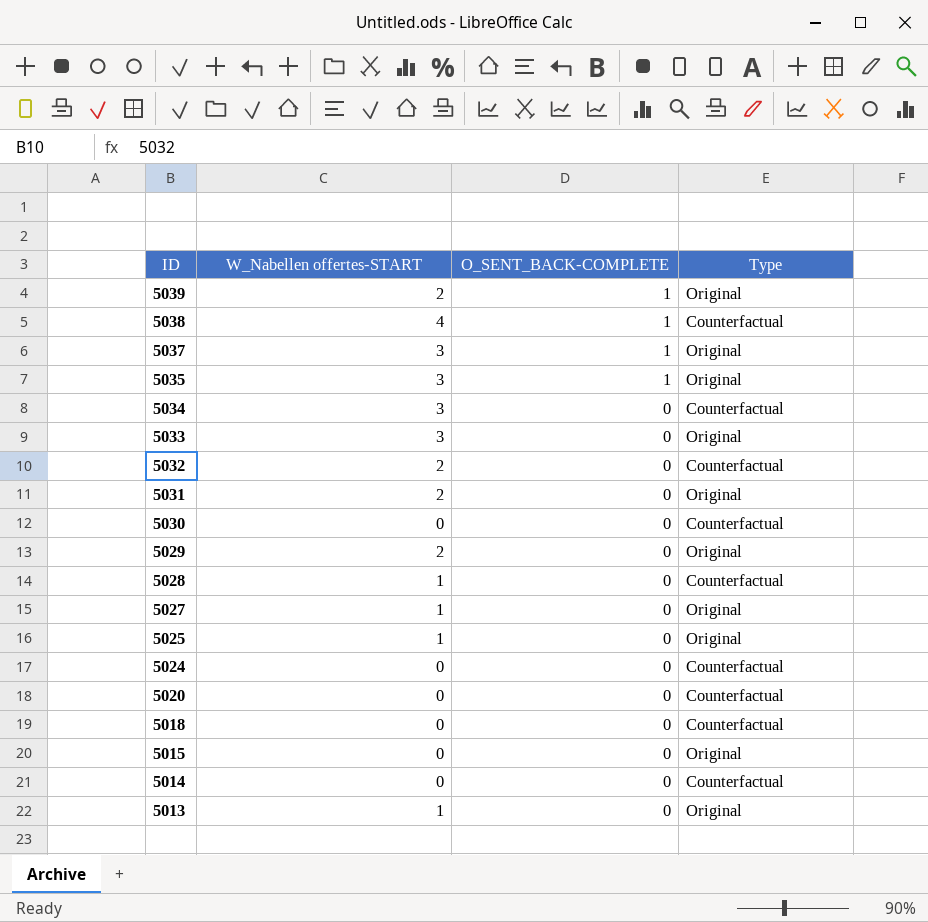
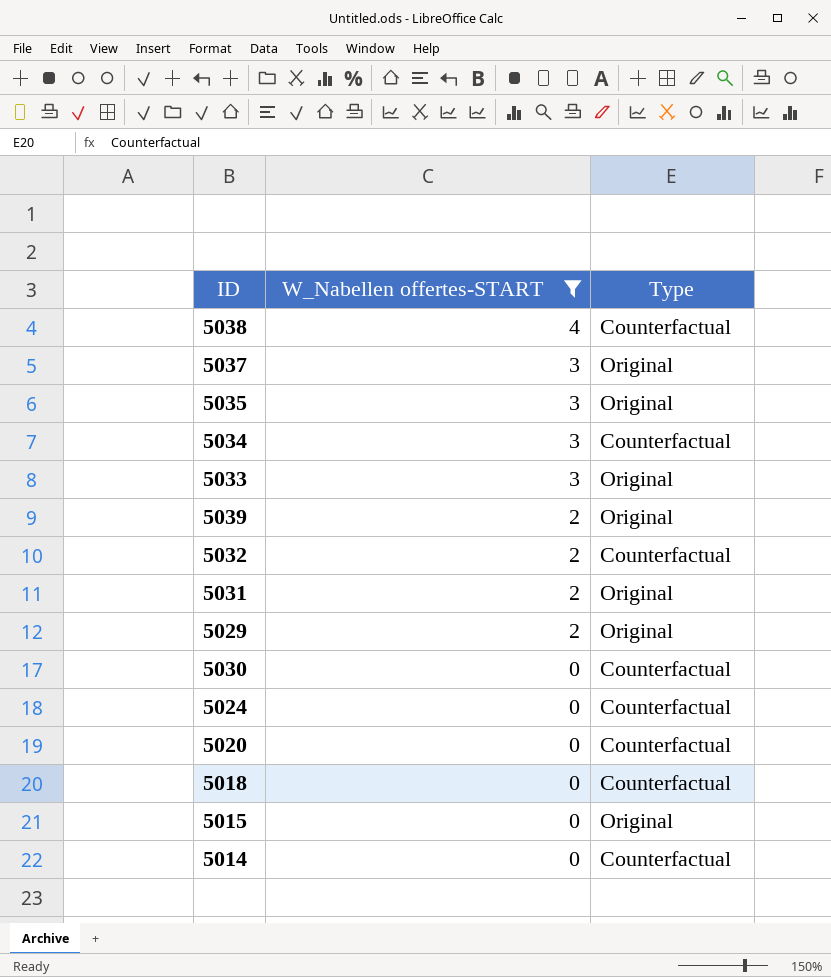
filter: none -> W_Nabellen offertes-START != 1
row order: ID descending -> W_Nabellen offertes-START descending
column O_SENT_BACK-COMPLETE | position: 3 -> none

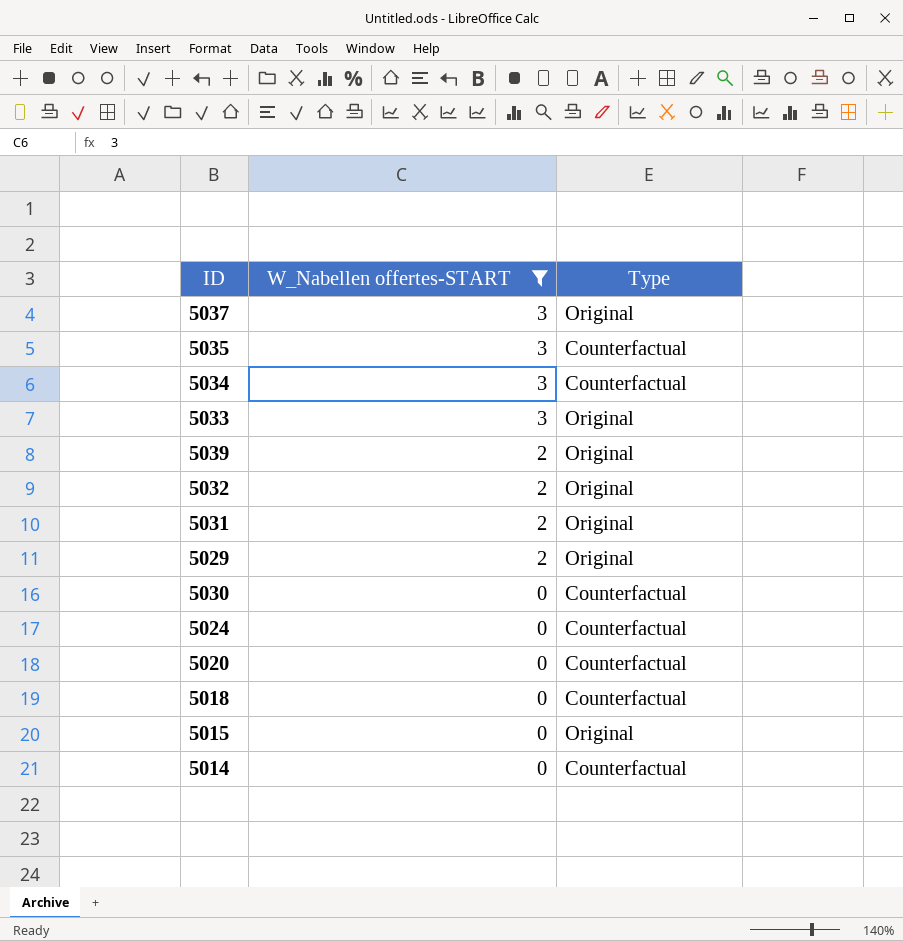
row 5038: 4 | Counterfactual -> none
5035 | Type: Original -> Counterfactual
5032 | Type: Counterfactual -> Original

